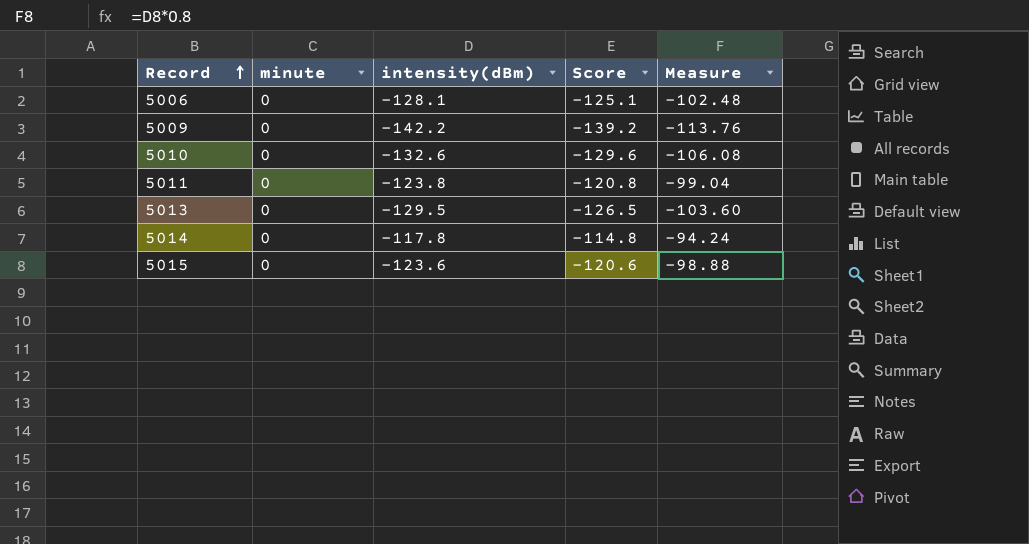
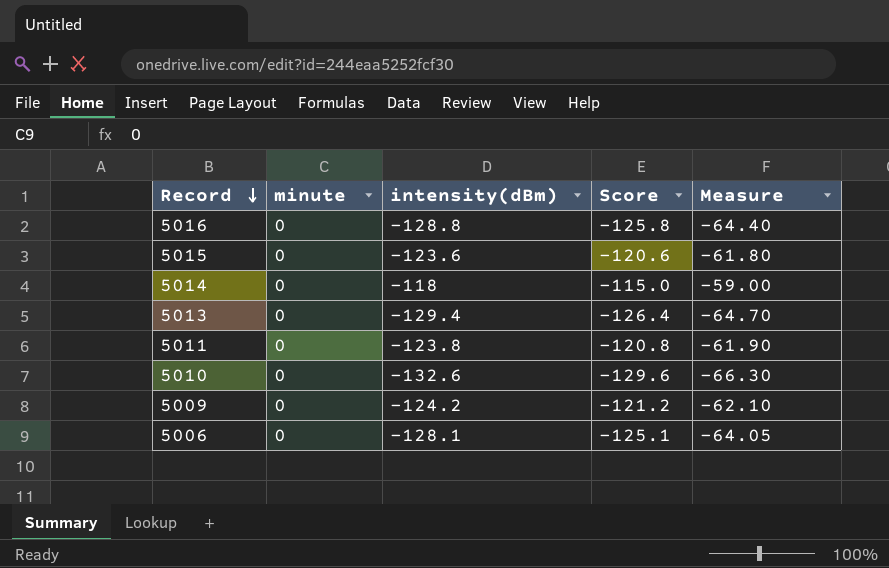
row order: Record ascending -> Record descending
column Measure | formula: [intensity(dBm)] * 0.8 -> [intensity(dBm)] * 0.5
row 5016: none -> 0 | -128.8 | -125.8 | -64.40
5014 | intensity(dBm): -117.8 -> -118
5014 | Score: -114.8 -> -115.0
5013 | intensity(dBm): -129.5 -> -129.4
5013 | Score: -126.5 -> -126.4
5009 | intensity(dBm): -142.2 -> -124.2
5009 | Score: -139.2 -> -121.2

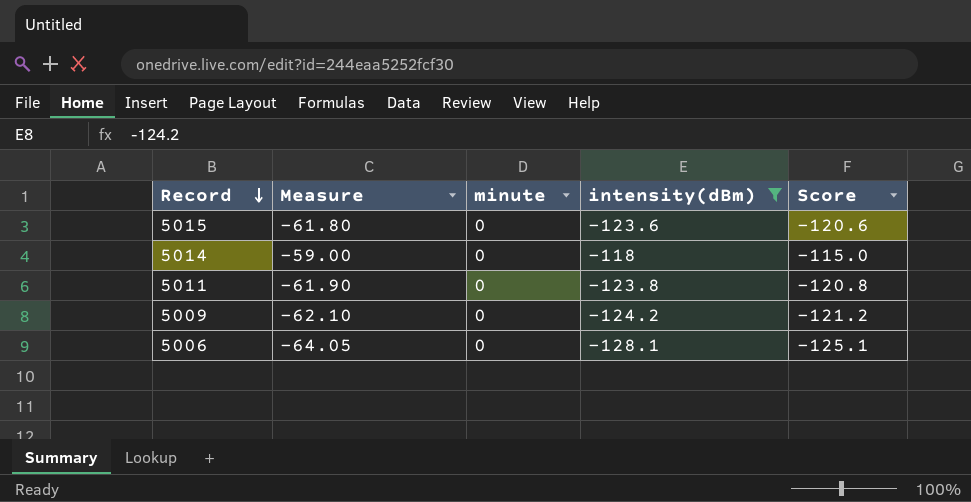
filter: none -> intensity(dBm) >= -128.1
column Measure | position: 5 -> 2

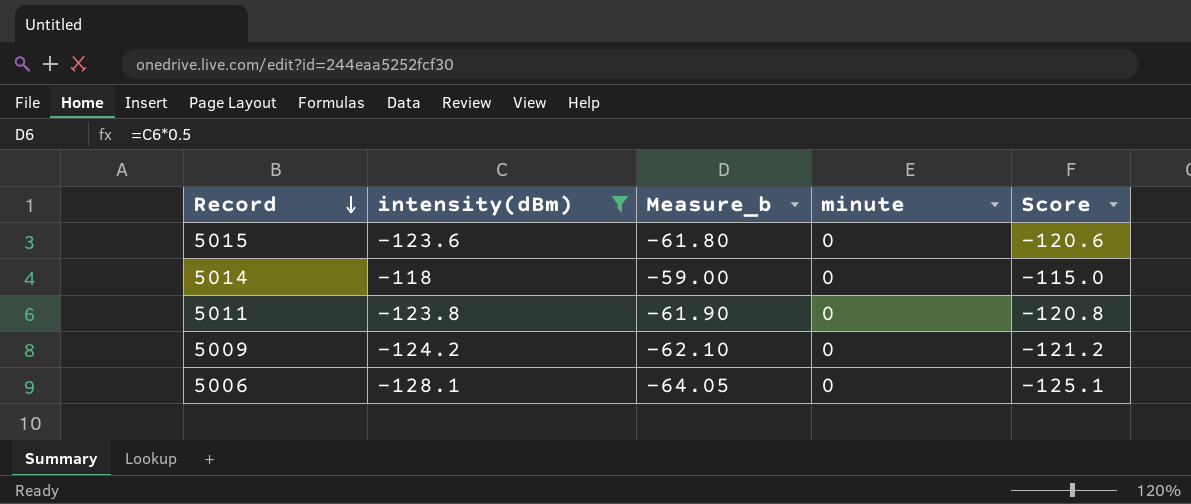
column intensity(dBm) | position: 4 -> 2
column name: Measure -> Measure_b

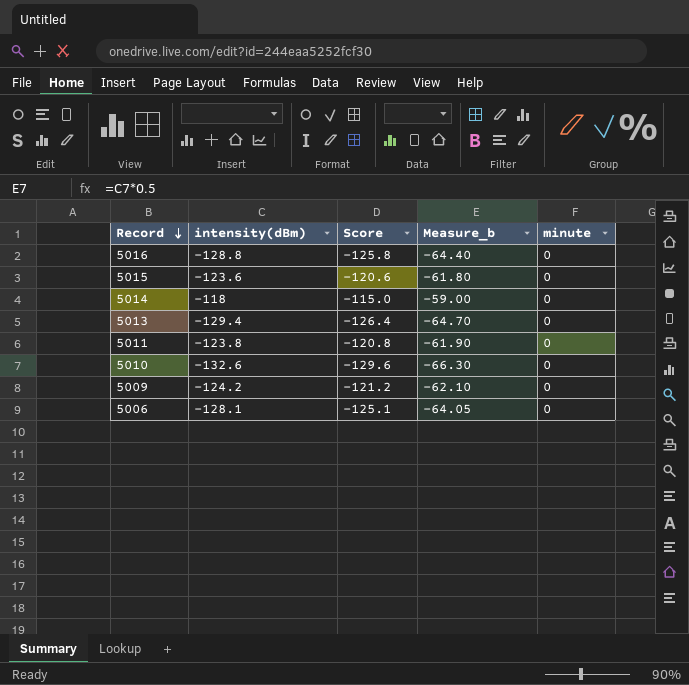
filter: intensity(dBm) >= -128.1 -> none
column Score | position: 5 -> 3

